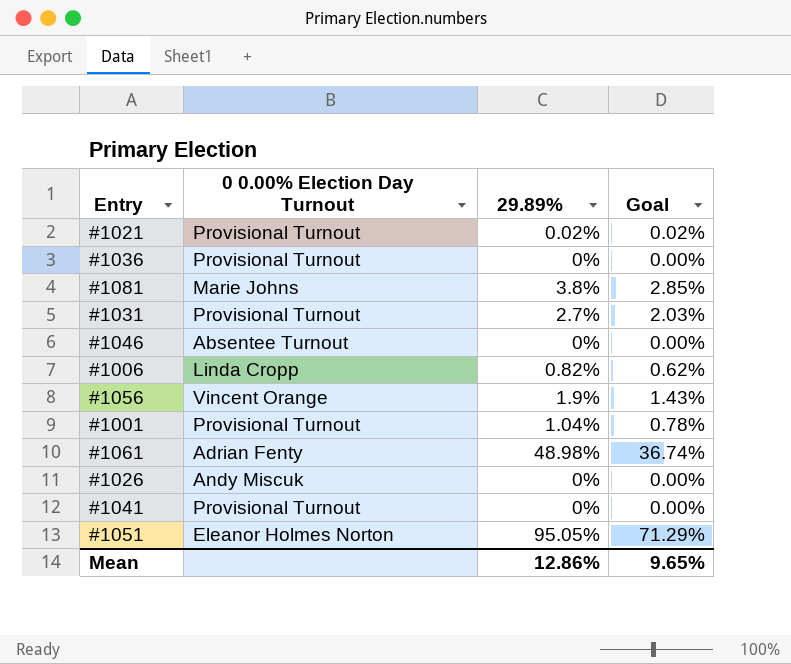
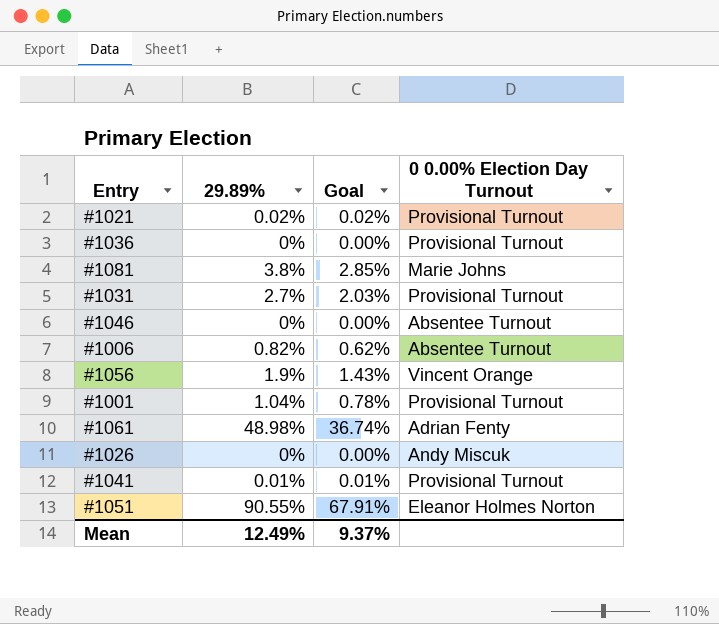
column 0 0.00% Election Day Turnout | position: 2 -> 4
#1006 | 0 0.00% Election Day Turnout: Linda Cropp -> Absentee Turnout
#1041 | 29.89%: 0% -> 0.01%
#1041 | Goal: 0.00% -> 0.01%
#1051 | 29.89%: 95.05% -> 90.55%
#1051 | Goal: 71.29% -> 67.91%
Mean | 29.89%: 12.86% -> 12.49%
Mean | Goal: 9.65% -> 9.37%

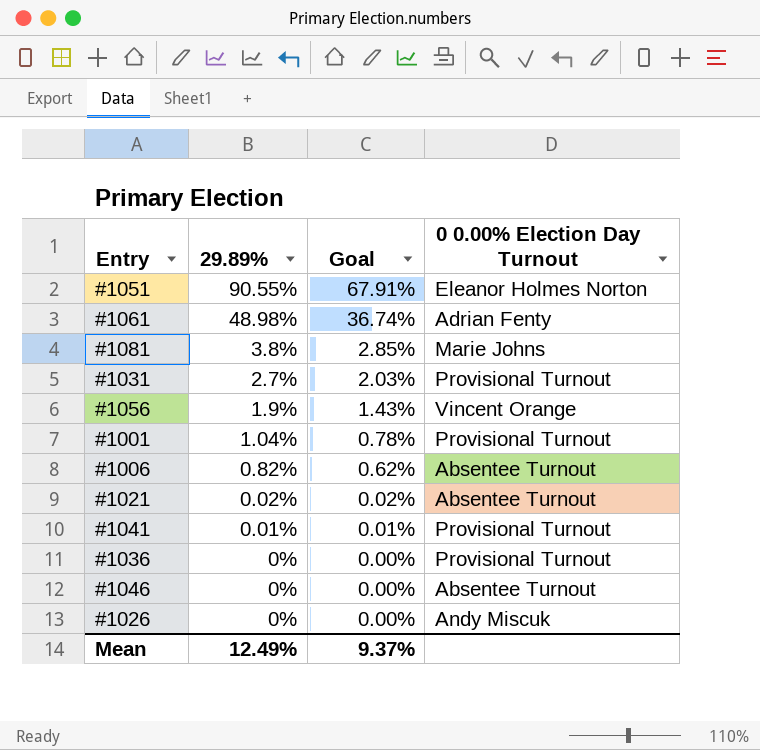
row order: none -> 29.89% descending
#1021 | 0 0.00% Election Day Turnout: Provisional Turnout -> Absentee Turnout

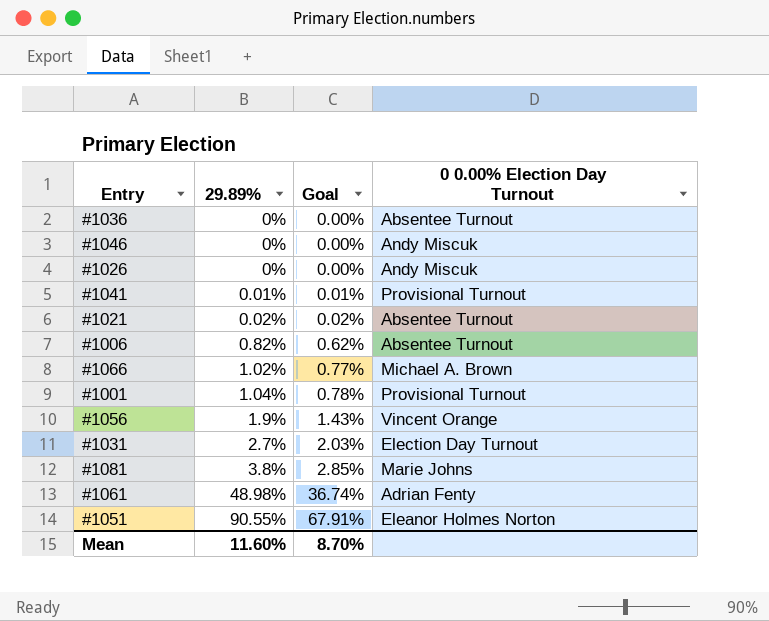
row order: 29.89% descending -> 29.89% ascending
#1036 | 0 0.00% Election Day Turnout: Provisional Turnout -> Absentee Turnout
#1046 | 0 0.00% Election Day Turnout: Absentee Turnout -> Andy Miscuk
row #1066: none -> 1.02% | 0.77% | Michael A. Brown
#1031 | 0 0.00% Election Day Turnout: Provisional Turnout -> Election Day Turnout
Mean | 29.89%: 12.49% -> 11.60%
Mean | Goal: 9.37% -> 8.70%

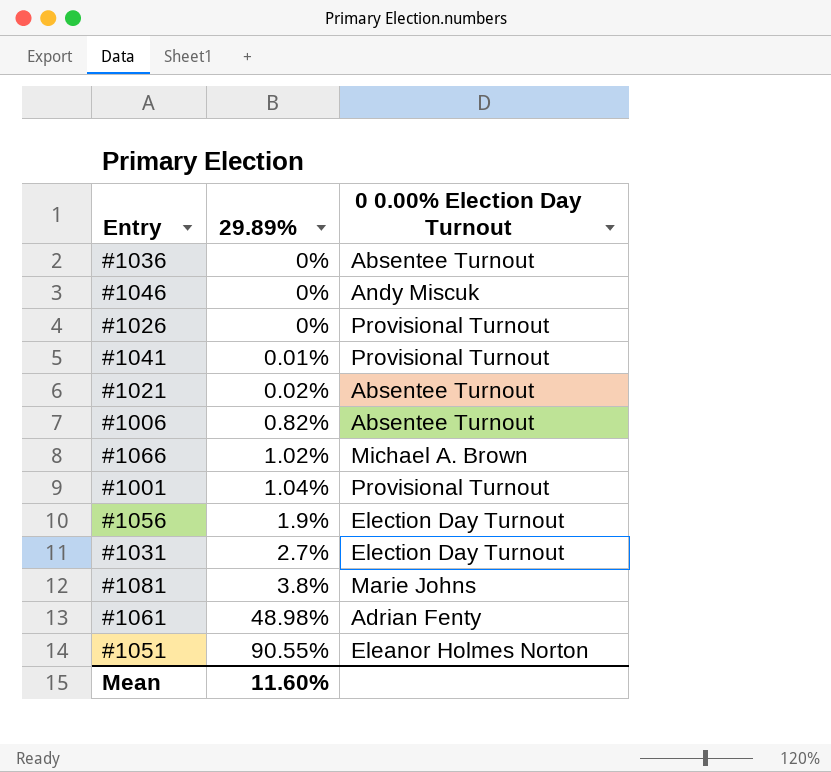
column Goal | formula: [29.89%] * 0.75 -> none
#1026 | 0 0.00% Election Day Turnout: Andy Miscuk -> Provisional Turnout
#1056 | 0 0.00% Election Day Turnout: Vincent Orange -> Election Day Turnout

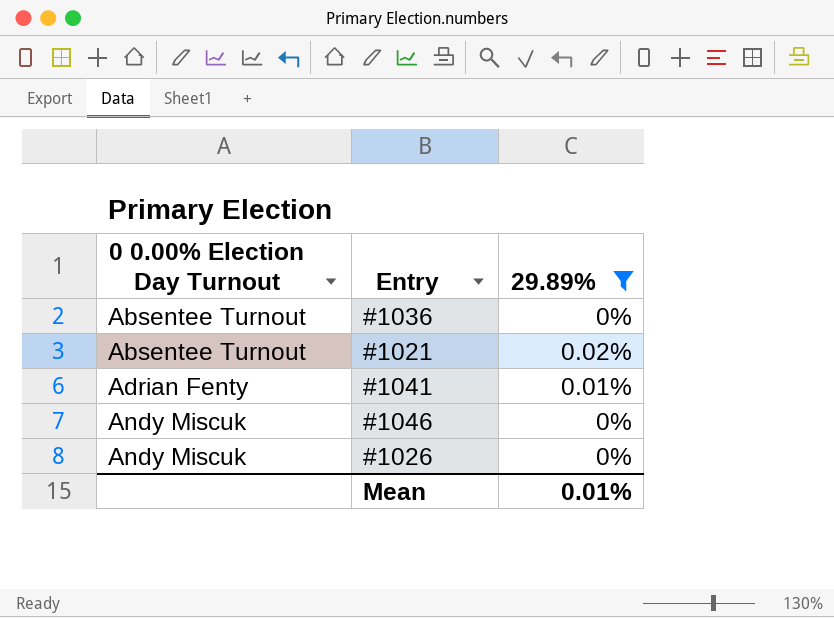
filter: none -> 29.89% <= 0.02%
row order: 29.89% ascending -> 0 0.00% Election Day Turnout ascending
column 0 0.00% Election Day Turnout | position: 3 -> 1
#1041 | 0 0.00% Election Day Turnout: Provisional Turnout -> Adrian Fenty
#1026 | 0 0.00% Election Day Turnout: Provisional Turnout -> Andy Miscuk
Mean | 29.89%: 11.60% -> 0.01%

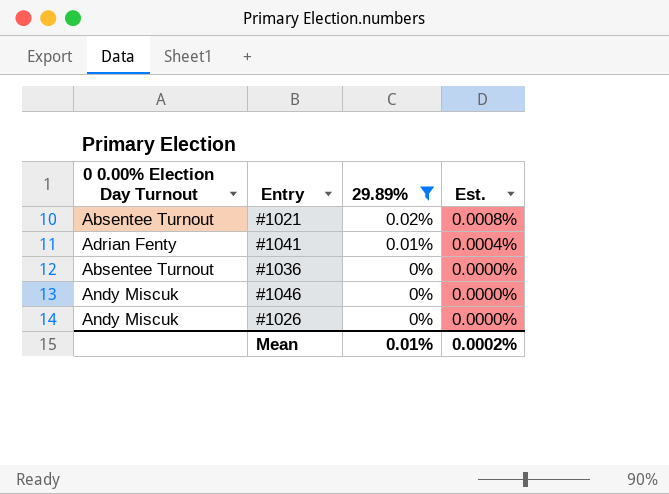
row order: 0 0.00% Election Day Turnout ascending -> 29.89% descending
column Est. | formula: none -> [29.89%] * 0.04

